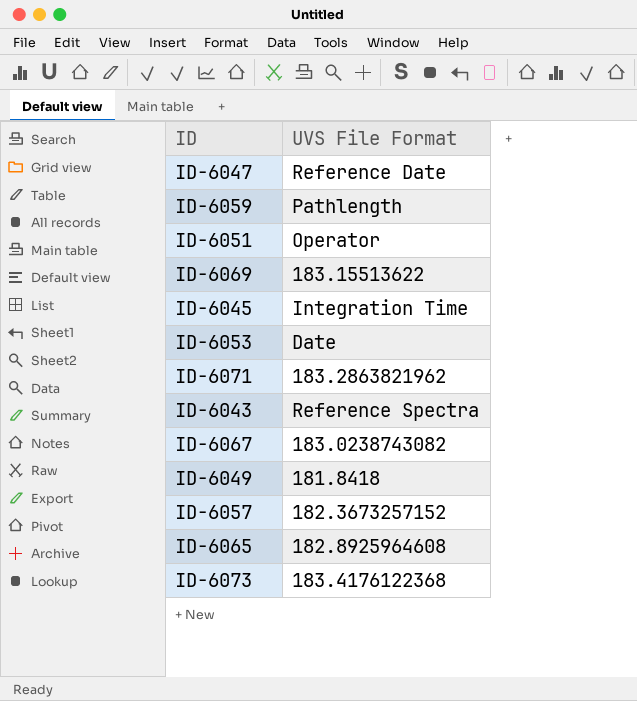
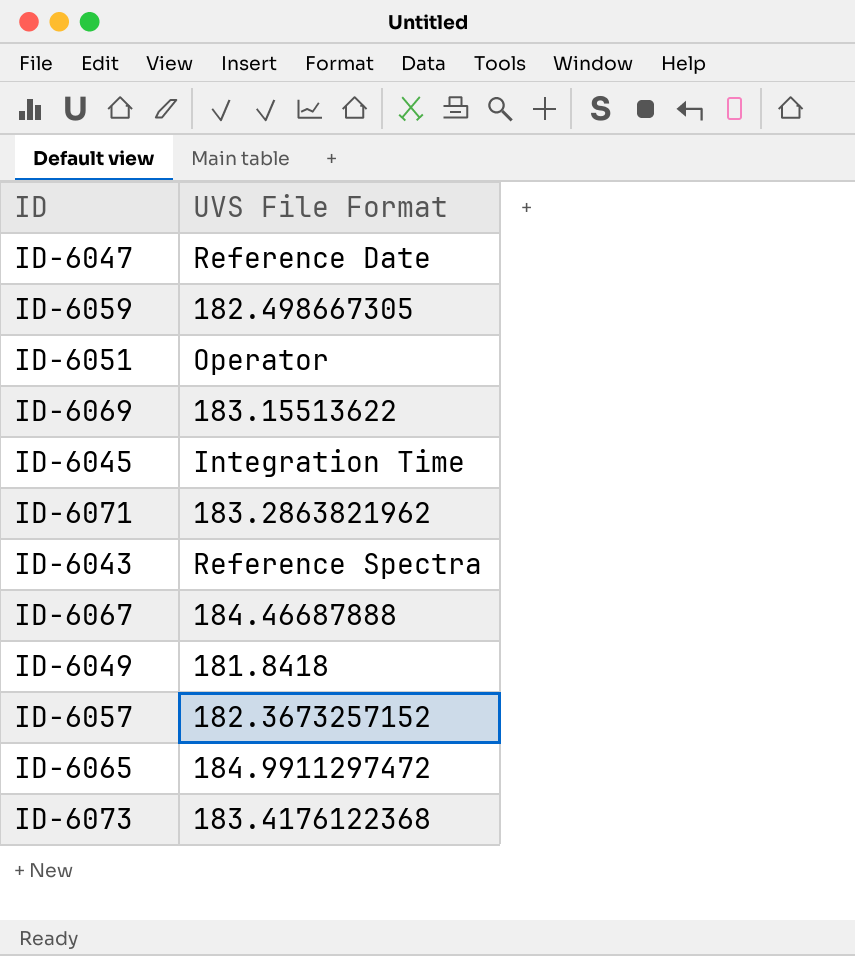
row ID-6053: Date -> none
ID-6059 | UVS File Format: Pathlength -> 182.498667305
ID-6067 | UVS File Format: 183.0238743082 -> 184.46687888
ID-6065 | UVS File Format: 182.8925964608 -> 184.9911297472

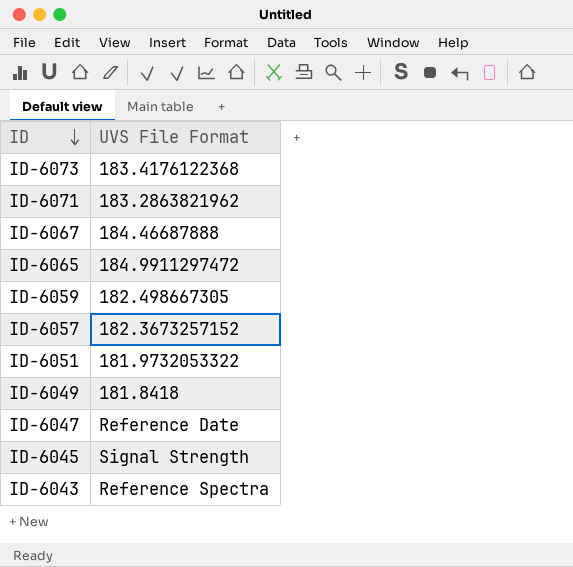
row order: none -> ID descending
row ID-6069: 183.15513622 -> none
ID-6051 | UVS File Format: Operator -> 181.9732053322
ID-6045 | UVS File Format: Integration Time -> Signal Strength

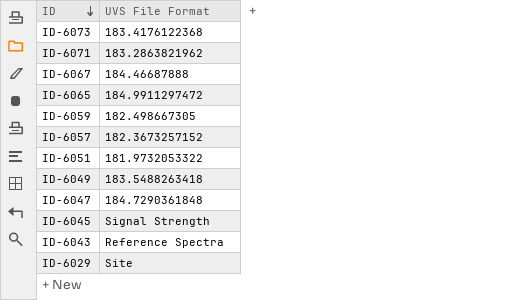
ID-6049 | UVS File Format: 181.8418 -> 183.5488263418
ID-6047 | UVS File Format: Reference Date -> 184.7290361848
row ID-6029: none -> Site

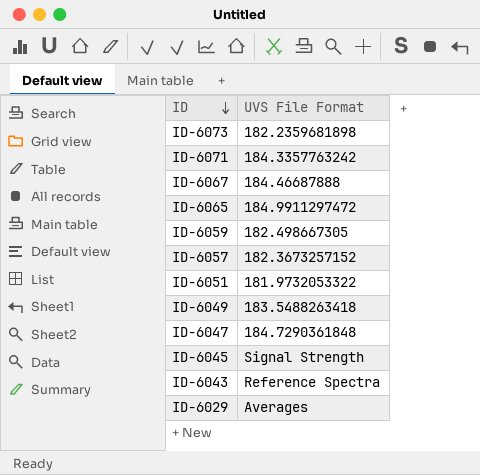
ID-6073 | UVS File Format: 183.4176122368 -> 182.2359681898
ID-6071 | UVS File Format: 183.2863821962 -> 184.3357763242
ID-6029 | UVS File Format: Site -> Averages

